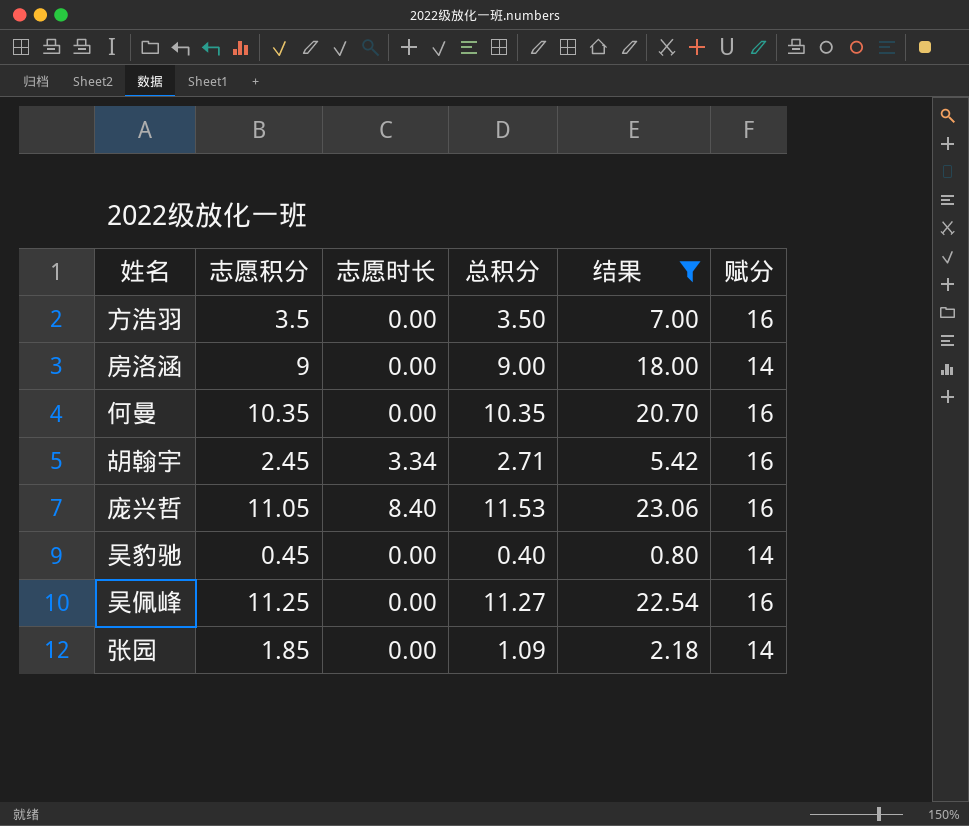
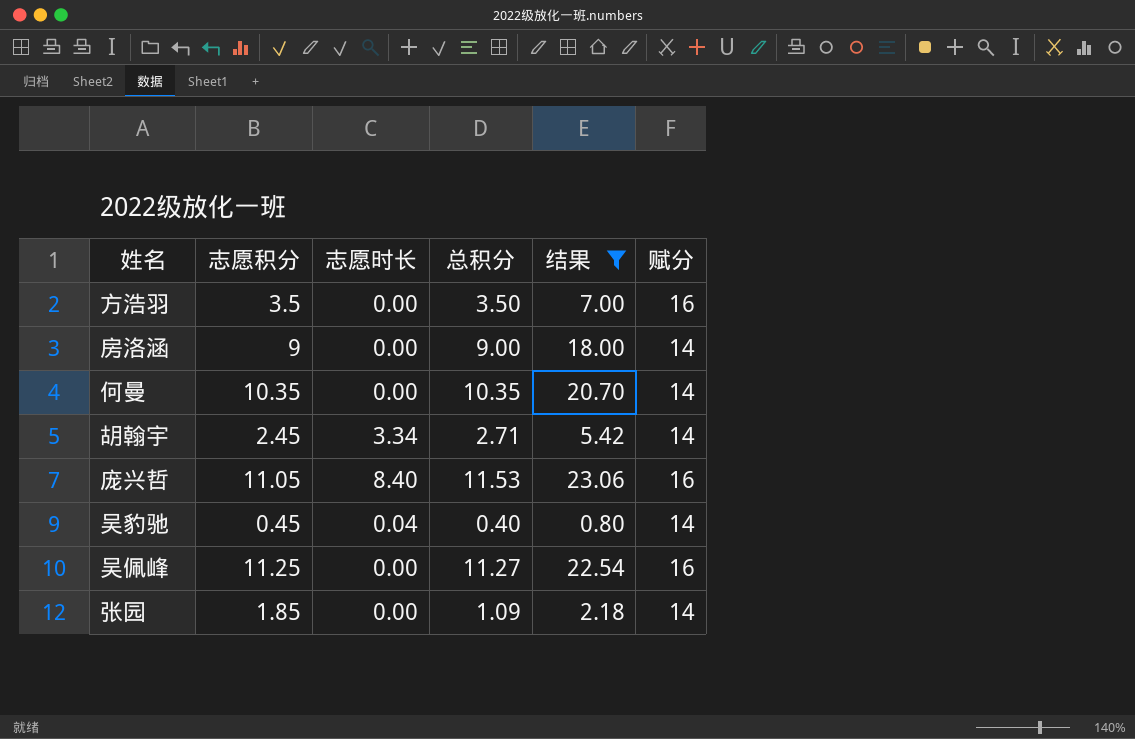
何曼 | 赋分: 16 -> 14
胡翰宇 | 赋分: 16 -> 14
吴豹驰 | 志愿时长: 0.00 -> 0.04

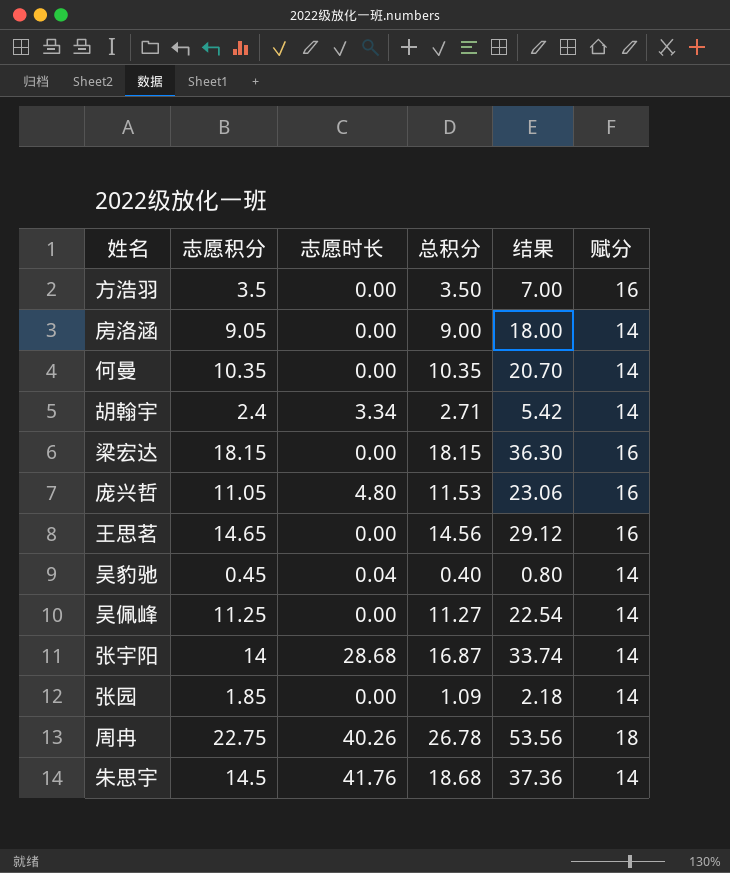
filter: 结果 <= 23.06 -> none
房洛涵 | 志愿积分: 9 -> 9.05
胡翰宇 | 志愿积分: 2.45 -> 2.4
庞兴哲 | 志愿时长: 8.40 -> 4.80
吴佩峰 | 赋分: 16 -> 14

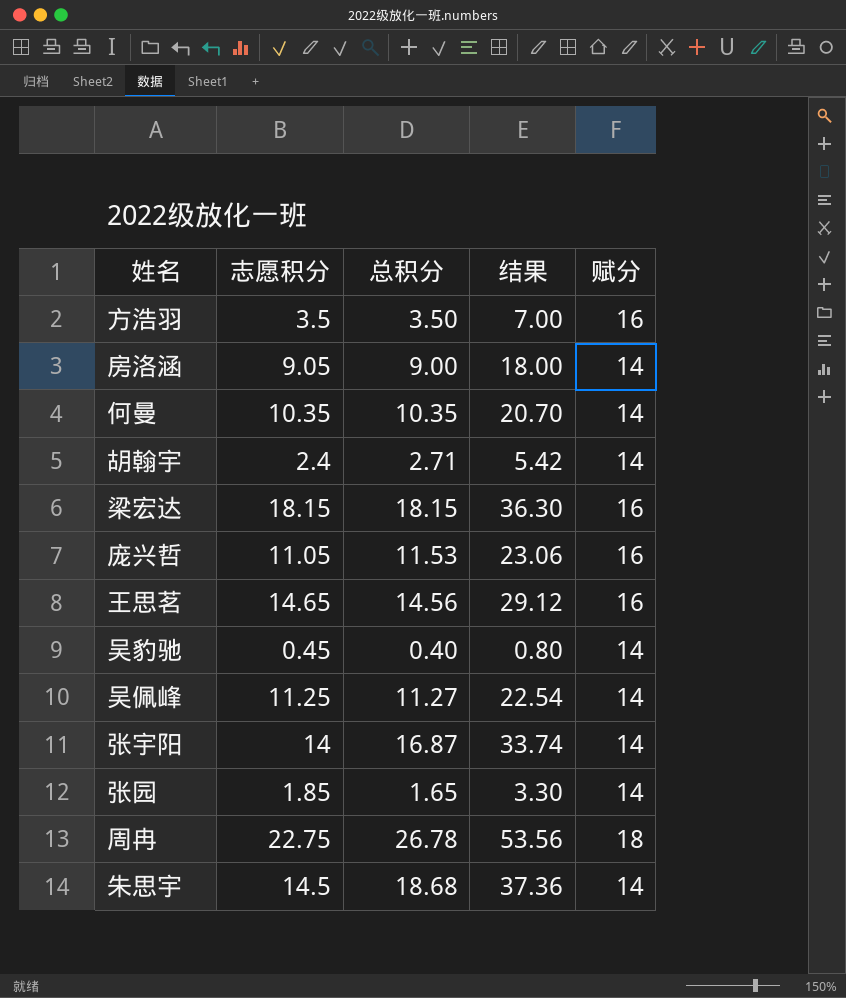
column 志愿时长 | position: 3 -> none
张园 | 总积分: 1.09 -> 1.65
张园 | 结果: 2.18 -> 3.30

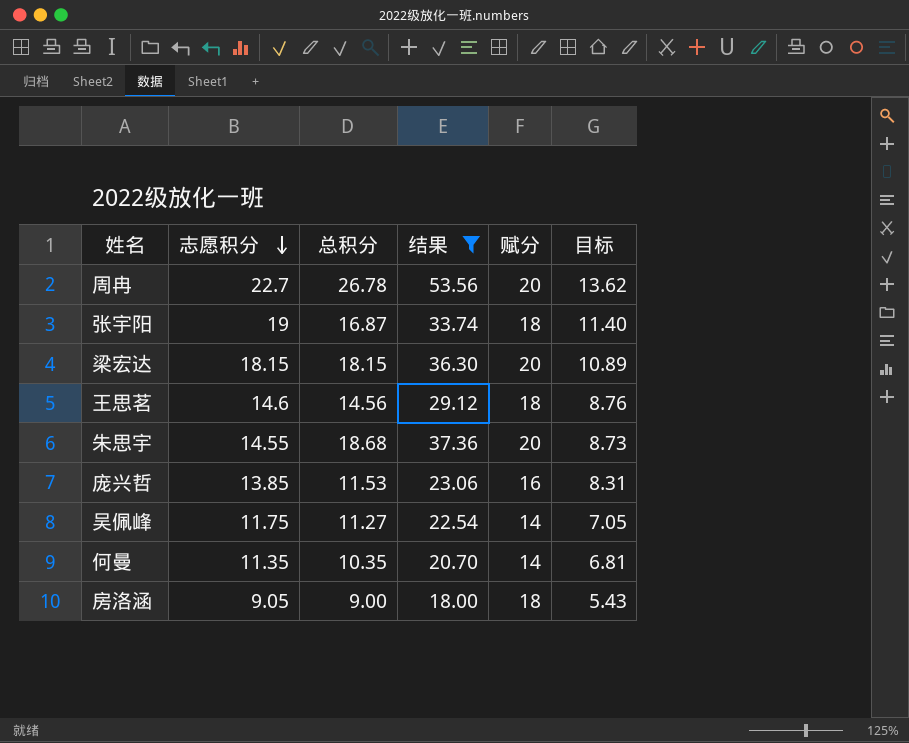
filter: none -> 结果 >= 18.00
row order: none -> 志愿积分 descending
column 目标 | formula: none -> [志愿积分] * 0.6
周冉 | 志愿积分: 22.75 -> 22.7
周冉 | 赋分: 18 -> 20
张宇阳 | 志愿积分: 14 -> 19
张宇阳 | 赋分: 14 -> 18
梁宏达 | 赋分: 16 -> 20
王思茗 | 志愿积分: 14.65 -> 14.6
王思茗 | 赋分: 16 -> 18
朱思宇 | 志愿积分: 14.5 -> 14.55
朱思宇 | 赋分: 14 -> 20
庞兴哲 | 志愿积分: 11.05 -> 13.85
吴佩峰 | 志愿积分: 11.25 -> 11.75
何曼 | 志愿积分: 10.35 -> 11.35
房洛涵 | 赋分: 14 -> 18

